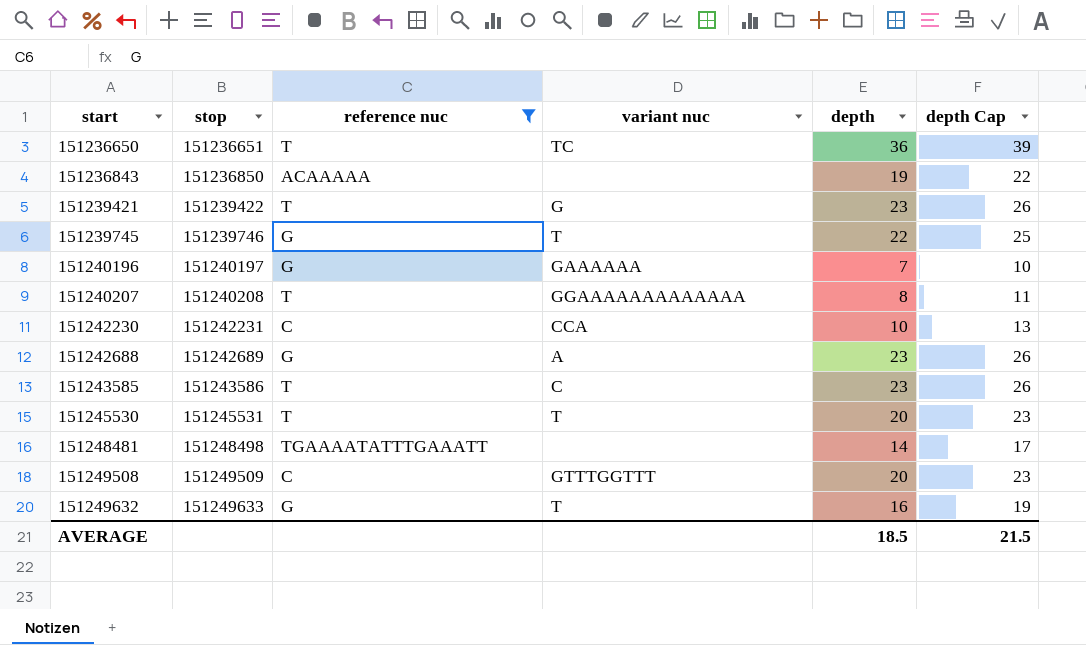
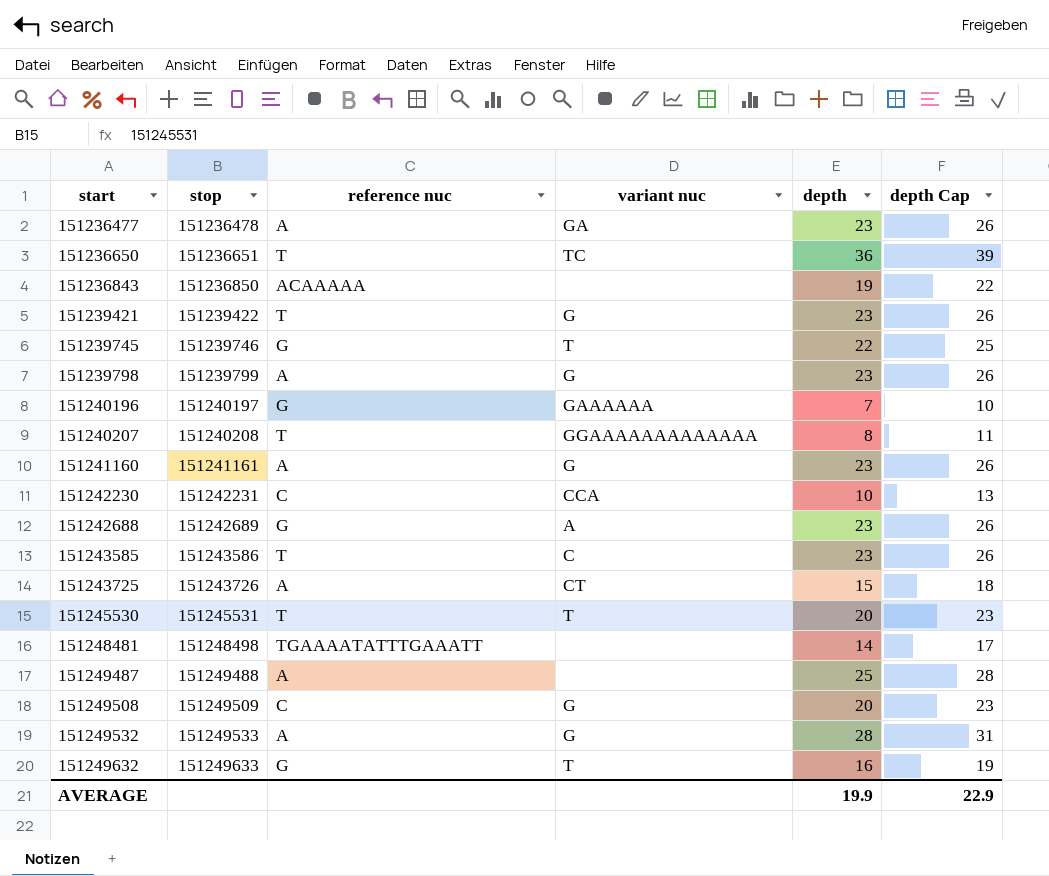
filter: reference nuc != A -> none
151249508 | variant nuc: GTTTGGTTT -> G
AVERAGE | depth: 18.5 -> 19.9
AVERAGE | depth Cap: 21.5 -> 22.9

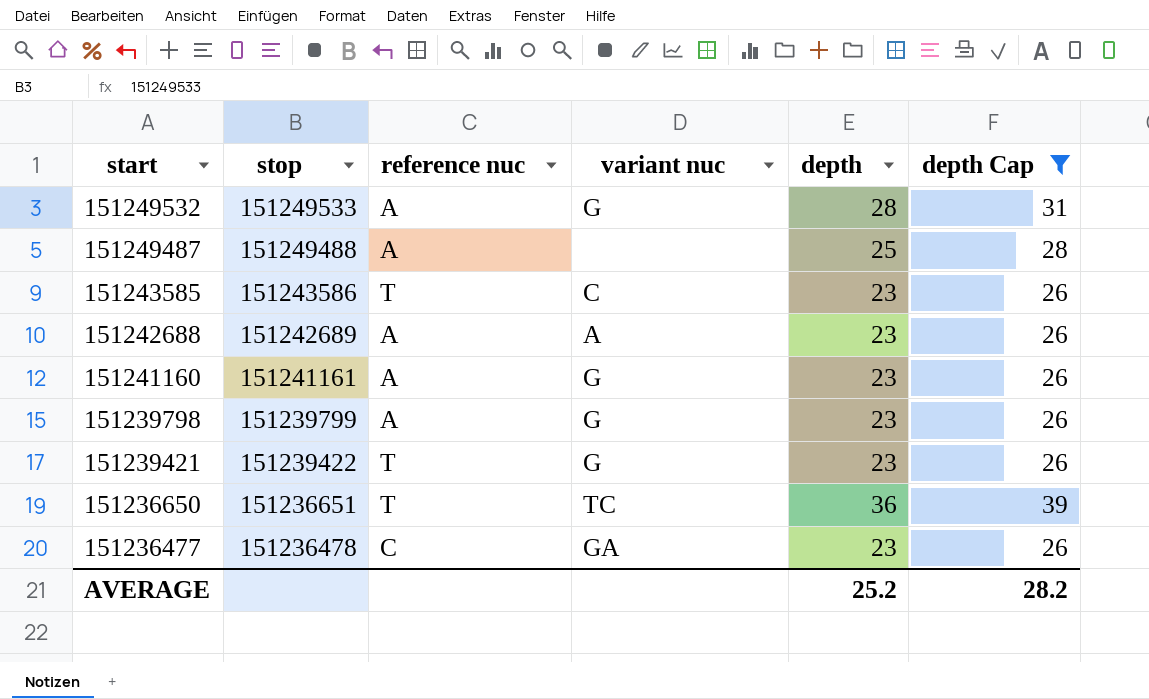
filter: none -> depth Cap >= 26
row order: start ascending -> start descending
151242688 | reference nuc: G -> A
151236477 | reference nuc: A -> C
AVERAGE | depth: 19.9 -> 25.2
AVERAGE | depth Cap: 22.9 -> 28.2

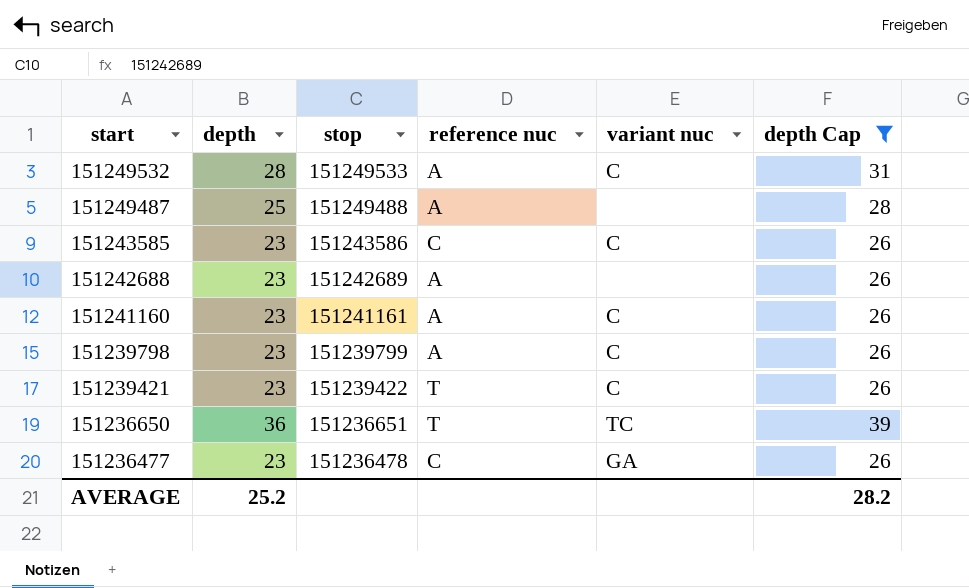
column depth | position: 5 -> 2
151249532 | variant nuc: G -> C
151243585 | reference nuc: T -> C
151242688 | variant nuc: A -> none
151241160 | variant nuc: G -> C
151239798 | variant nuc: G -> C
151239421 | variant nuc: G -> C

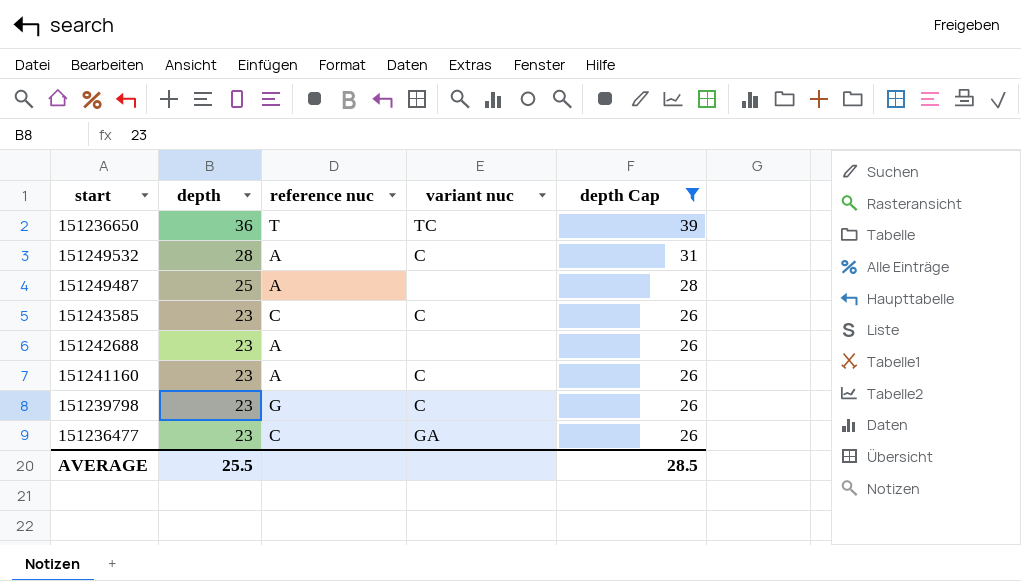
row order: start descending -> depth descending
column stop | position: 3 -> none
row 151239421: 23 | 151239422 | T | C | 26 -> none
151239798 | reference nuc: A -> G
AVERAGE | depth: 25.2 -> 25.5
AVERAGE | depth Cap: 28.2 -> 28.5

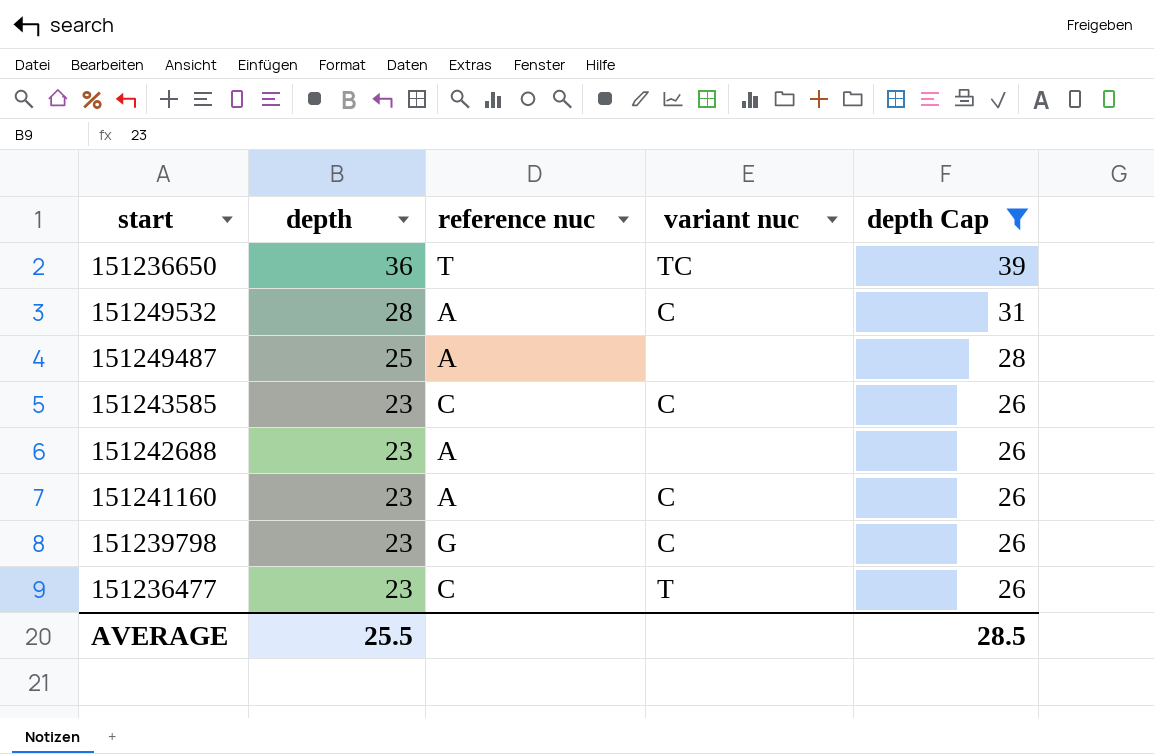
151236477 | variant nuc: GA -> T

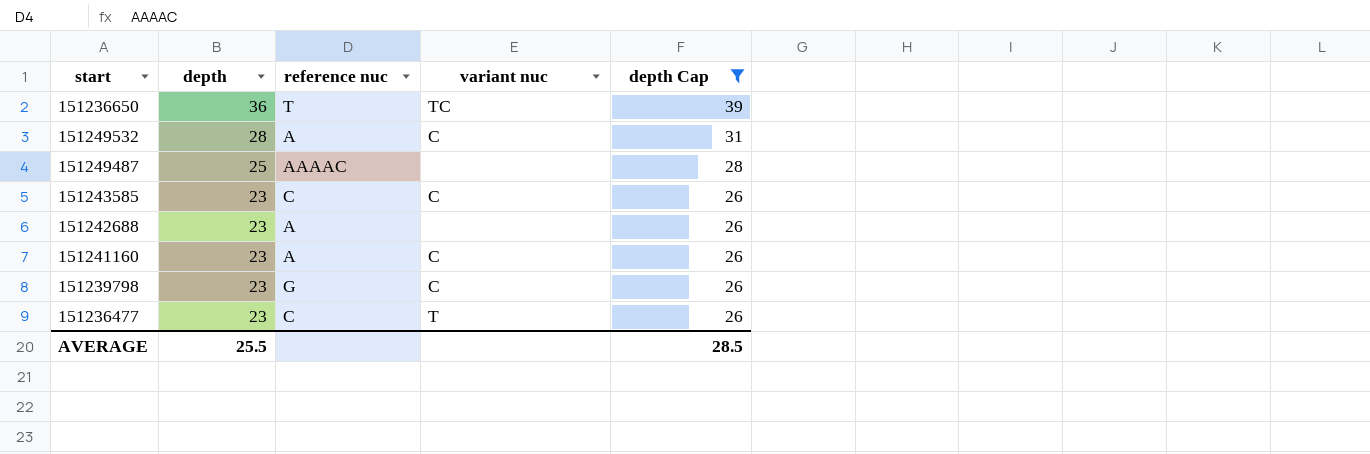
151249487 | reference nuc: A -> AAAAC

